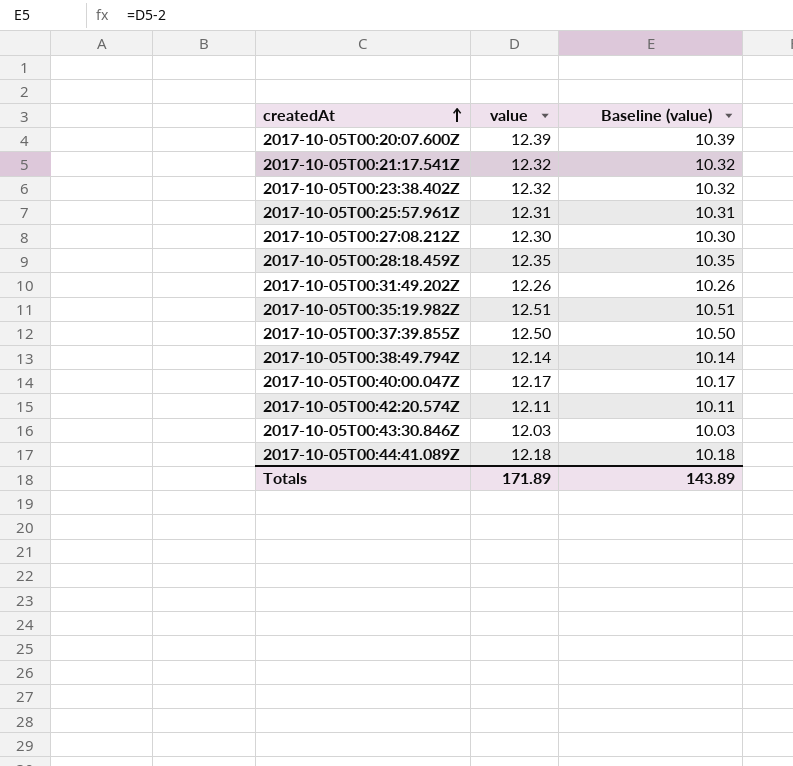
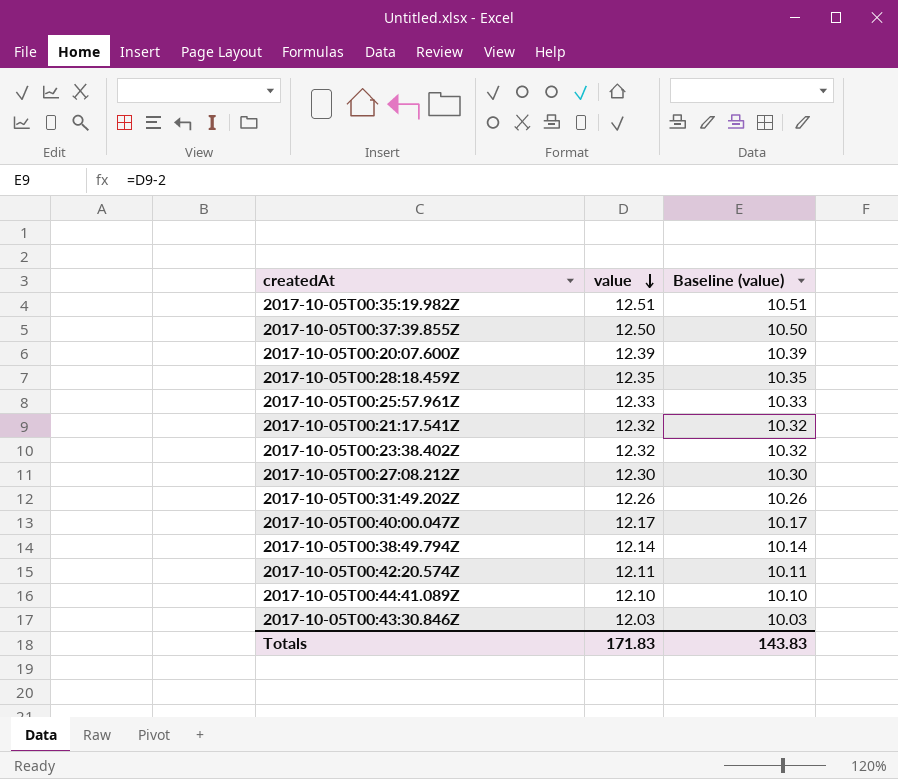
row order: createdAt ascending -> value descending
2017-10-05T00:25:57.961Z | value: 12.31 -> 12.33
2017-10-05T00:25:57.961Z | Baseline (value): 10.31 -> 10.33
2017-10-05T00:44:41.089Z | value: 12.18 -> 12.10
2017-10-05T00:44:41.089Z | Baseline (value): 10.18 -> 10.10
Totals | value: 171.89 -> 171.83
Totals | Baseline (value): 143.89 -> 143.83

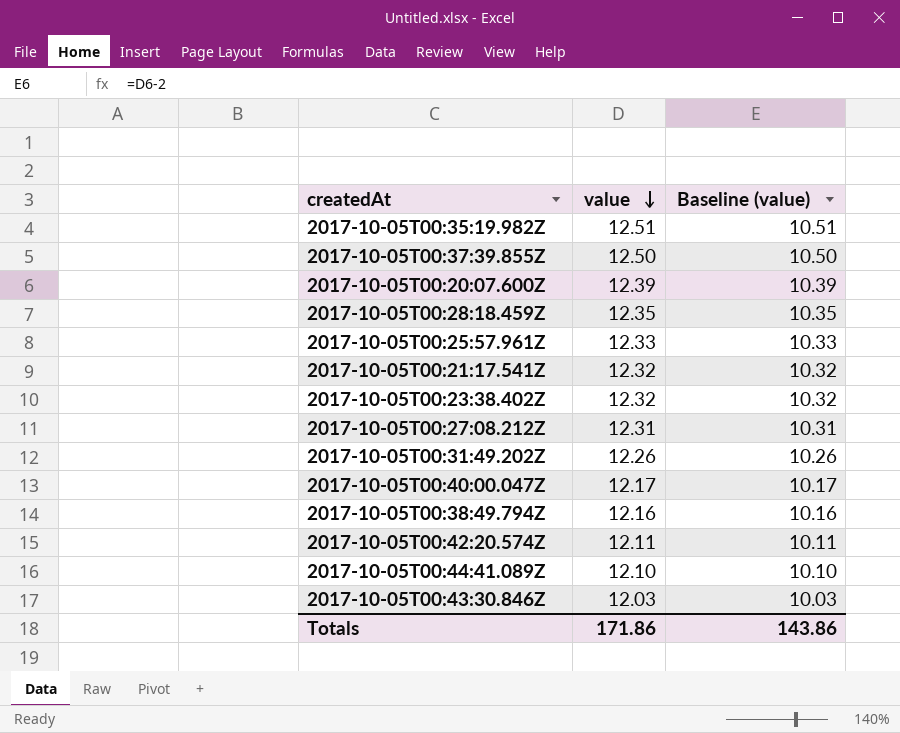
2017-10-05T00:27:08.212Z | value: 12.30 -> 12.31
2017-10-05T00:27:08.212Z | Baseline (value): 10.30 -> 10.31
2017-10-05T00:38:49.794Z | value: 12.14 -> 12.16
2017-10-05T00:38:49.794Z | Baseline (value): 10.14 -> 10.16
Totals | value: 171.83 -> 171.86
Totals | Baseline (value): 143.83 -> 143.86

